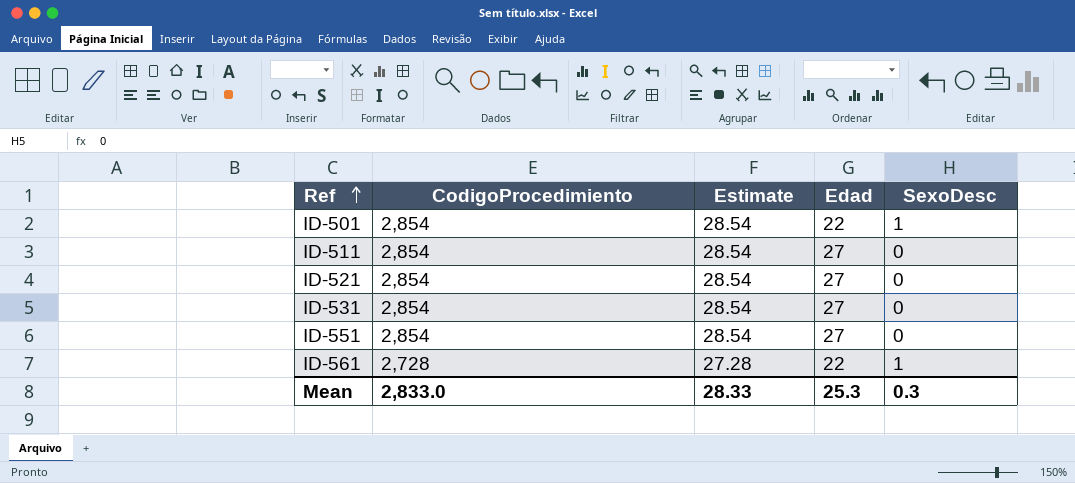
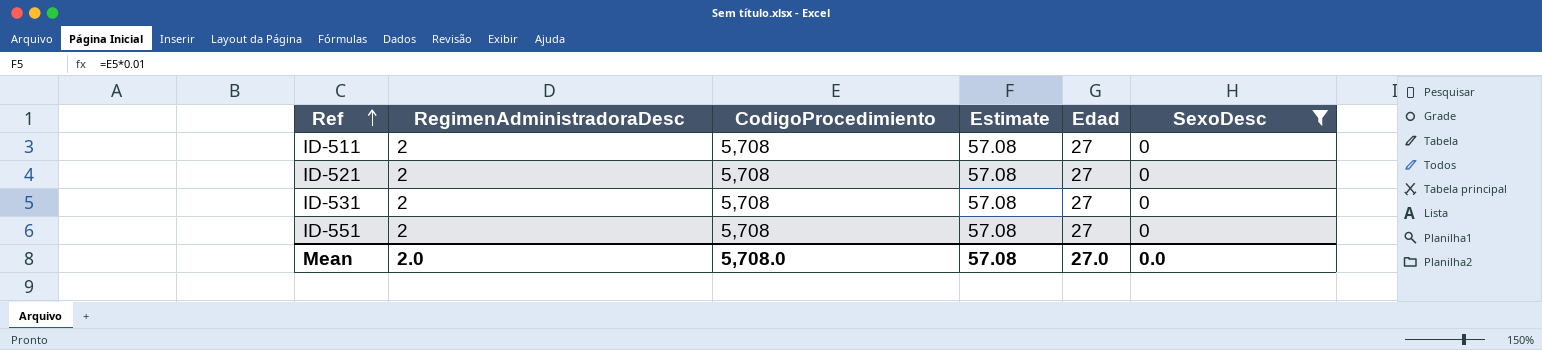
filter: none -> SexoDesc = 0
column RegimenAdministradoraDesc | position: none -> 2
ID-511 | CodigoProcedimiento: 2,854 -> 5,708
ID-511 | Estimate: 28.54 -> 57.08
ID-521 | CodigoProcedimiento: 2,854 -> 5,708
ID-521 | Estimate: 28.54 -> 57.08
ID-531 | CodigoProcedimiento: 2,854 -> 5,708
ID-531 | Estimate: 28.54 -> 57.08
ID-551 | CodigoProcedimiento: 2,854 -> 5,708
ID-551 | Estimate: 28.54 -> 57.08
Mean | CodigoProcedimiento: 2,833.0 -> 5,708.0
Mean | Estimate: 28.33 -> 57.08
Mean | Edad: 25.3 -> 27.0
Mean | SexoDesc: 0.3 -> 0.0

